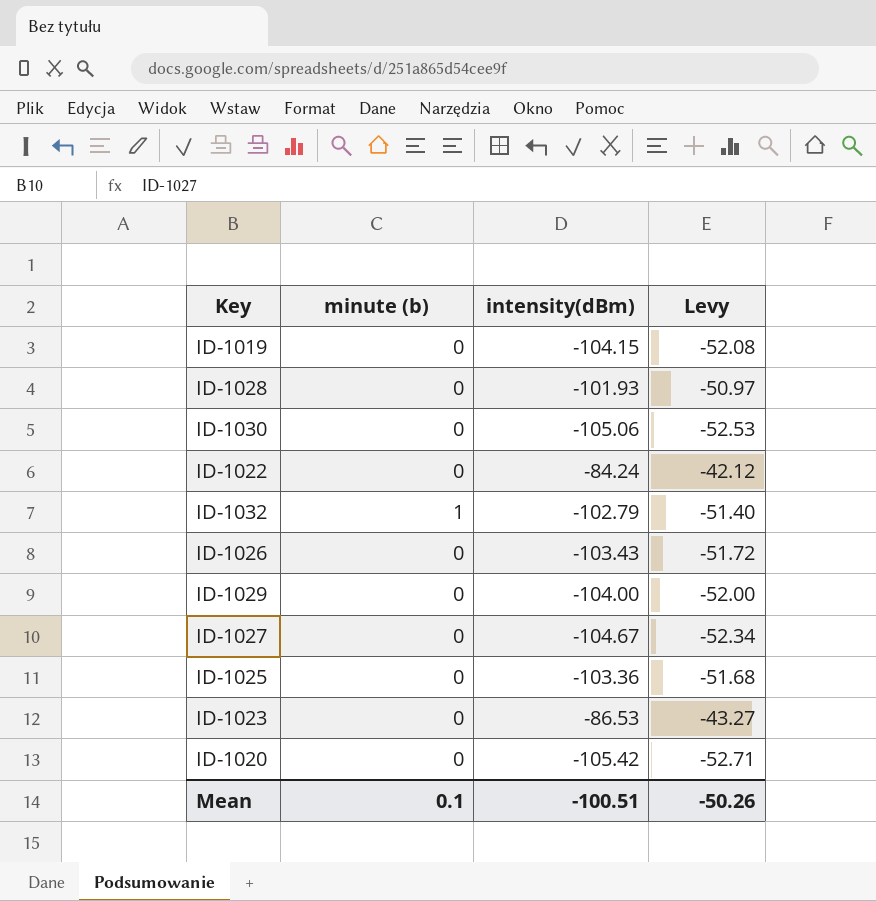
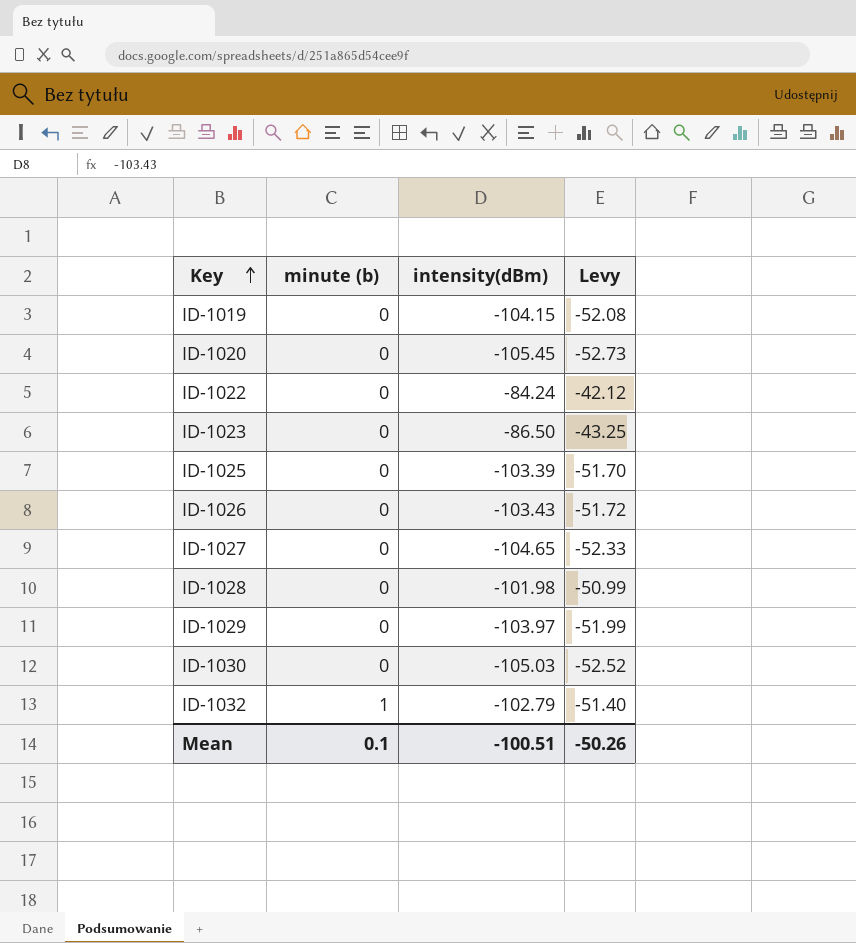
row order: none -> Key ascending
ID-1020 | intensity(dBm): -105.42 -> -105.45
ID-1020 | Levy: -52.71 -> -52.73
ID-1023 | intensity(dBm): -86.53 -> -86.50
ID-1023 | Levy: -43.27 -> -43.25
ID-1025 | intensity(dBm): -103.36 -> -103.39
ID-1025 | Levy: -51.68 -> -51.70
ID-1027 | intensity(dBm): -104.67 -> -104.65
ID-1027 | Levy: -52.34 -> -52.33
ID-1028 | intensity(dBm): -101.93 -> -101.98
ID-1028 | Levy: -50.97 -> -50.99
ID-1029 | intensity(dBm): -104.00 -> -103.97
ID-1029 | Levy: -52.00 -> -51.99
ID-1030 | intensity(dBm): -105.06 -> -105.03
ID-1030 | Levy: -52.53 -> -52.52

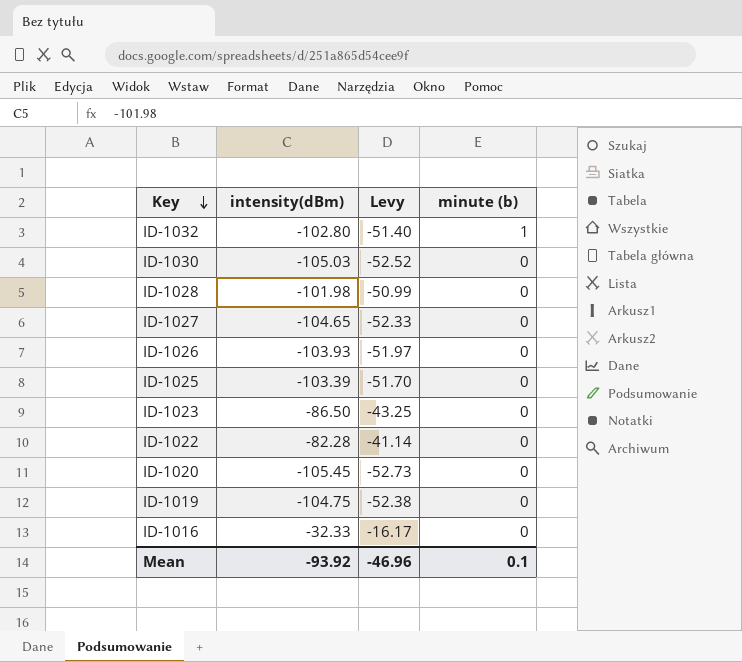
row order: Key ascending -> Key descending
column minute (b) | position: 2 -> 4
row ID-1029: 0 | -103.97 | -51.99 -> none
ID-1032 | intensity(dBm): -102.79 -> -102.80
ID-1026 | intensity(dBm): -103.43 -> -103.93
ID-1026 | Levy: -51.72 -> -51.97
ID-1022 | intensity(dBm): -84.24 -> -82.28
ID-1022 | Levy: -42.12 -> -41.14
ID-1019 | intensity(dBm): -104.15 -> -104.75
ID-1019 | Levy: -52.08 -> -52.38
row ID-1016: none -> -32.33 | -16.17 | 0
Mean | intensity(dBm): -100.51 -> -93.92
Mean | Levy: -50.26 -> -46.96

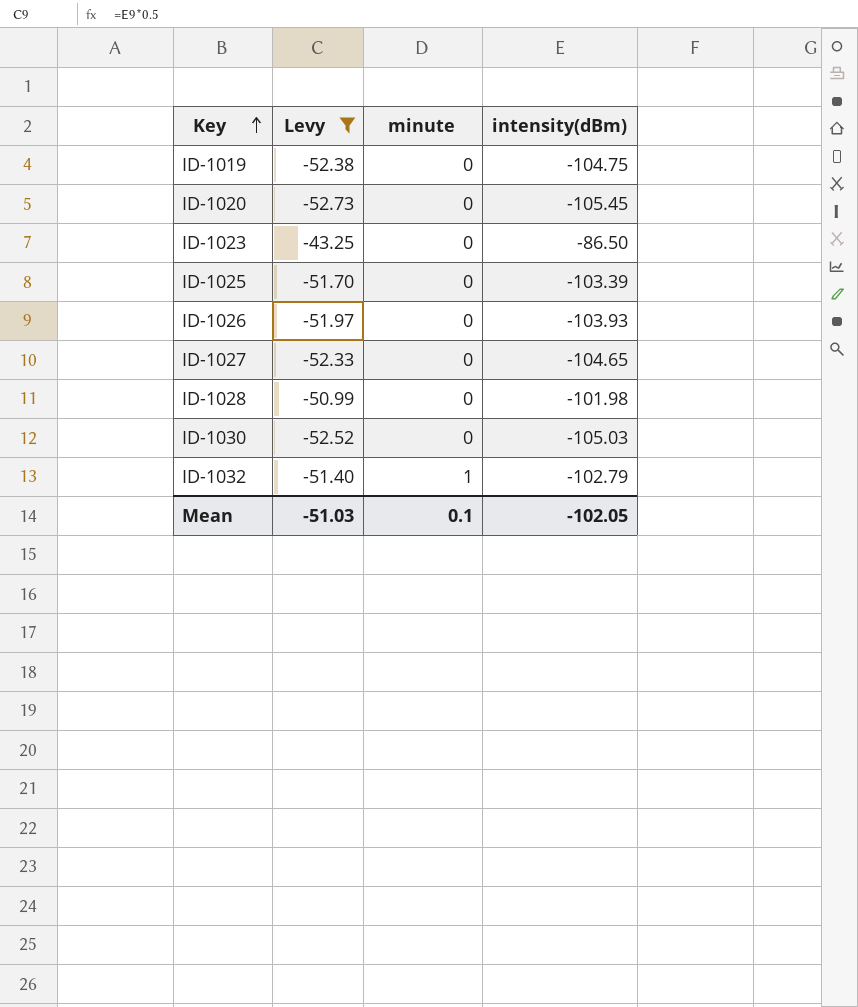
filter: none -> Levy <= -43.25
row order: Key descending -> Key ascending
column name: minute (b) -> minute
column intensity(dBm) | position: 2 -> 4
ID-1032 | intensity(dBm): -102.80 -> -102.79
Mean | Levy: -46.96 -> -51.03
Mean | intensity(dBm): -93.92 -> -102.05

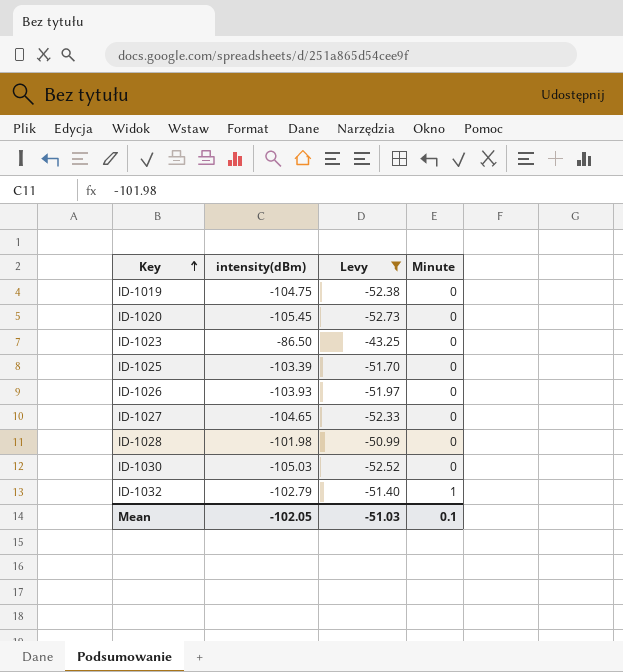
column intensity(dBm) | position: 4 -> 2
column name: minute -> Minute

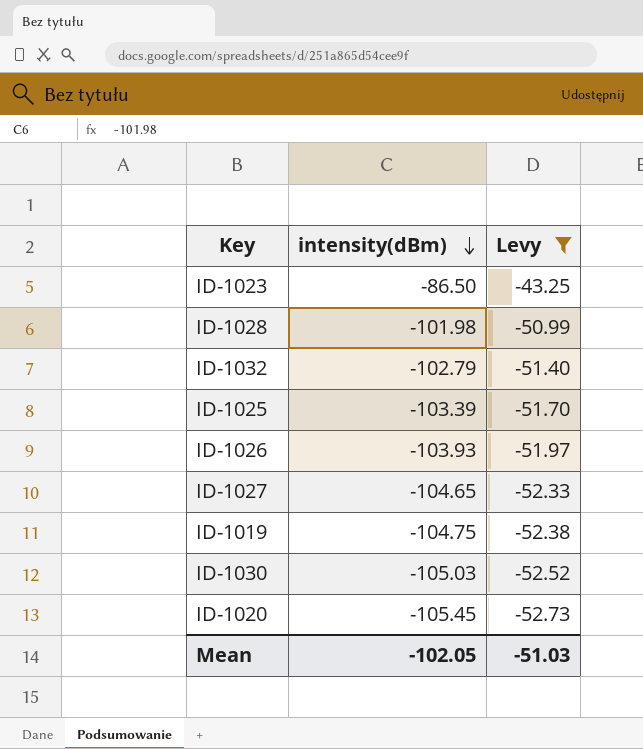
row order: Key ascending -> intensity(dBm) descending
column Minute | position: 4 -> none

